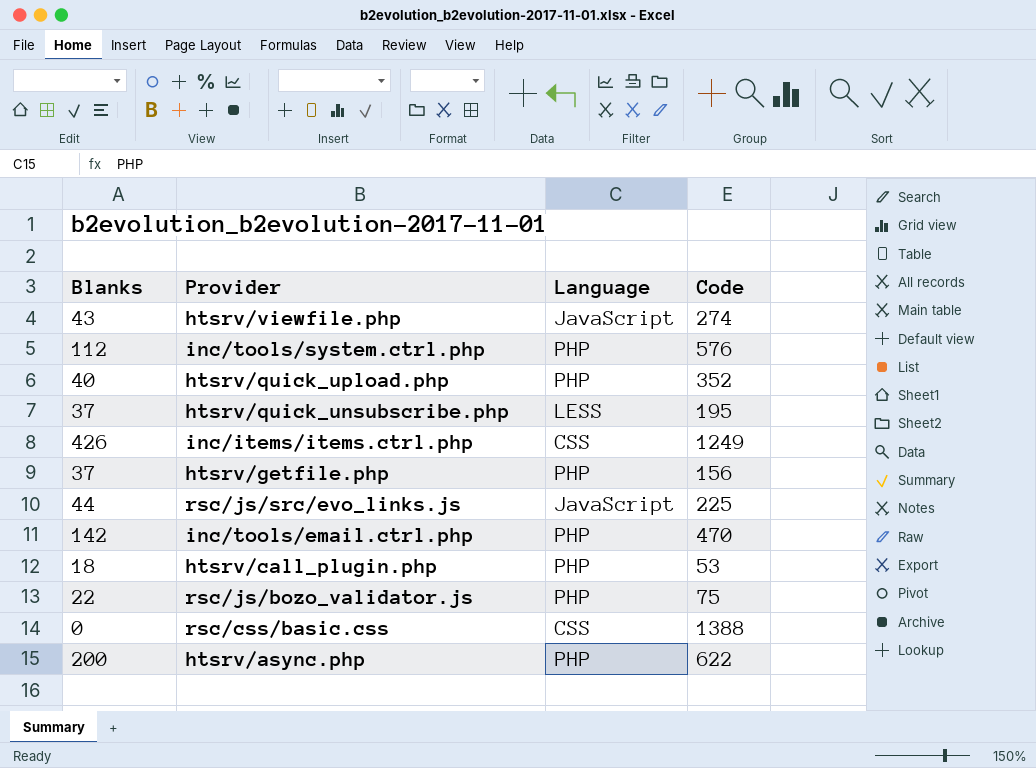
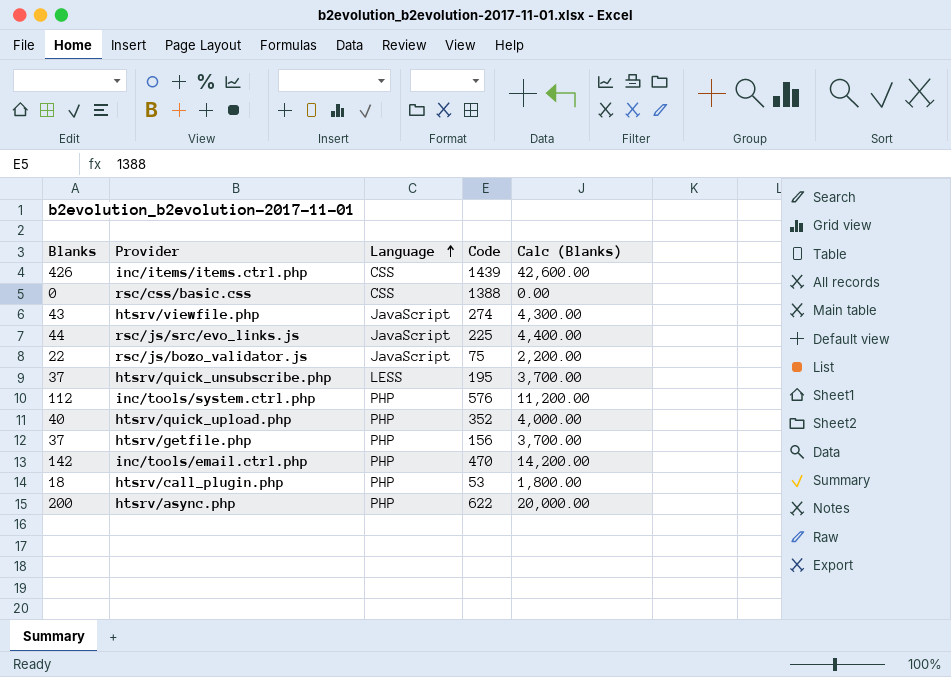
row order: none -> Language ascending
column Calc (Blanks) | formula: none -> [Blanks] * 100
inc/items/items.ctrl.php | Code: 1249 -> 1439
rsc/js/bozo_validator.js | Language: PHP -> JavaScript

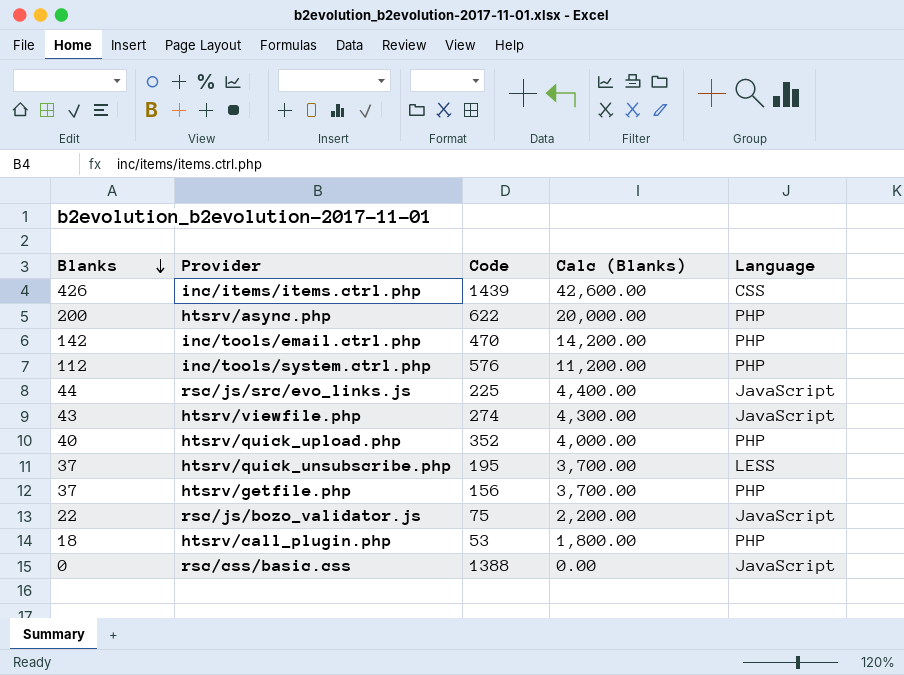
row order: Language ascending -> Blanks descending
column Language | position: 3 -> 5
rsc/css/basic.css | Language: CSS -> JavaScript

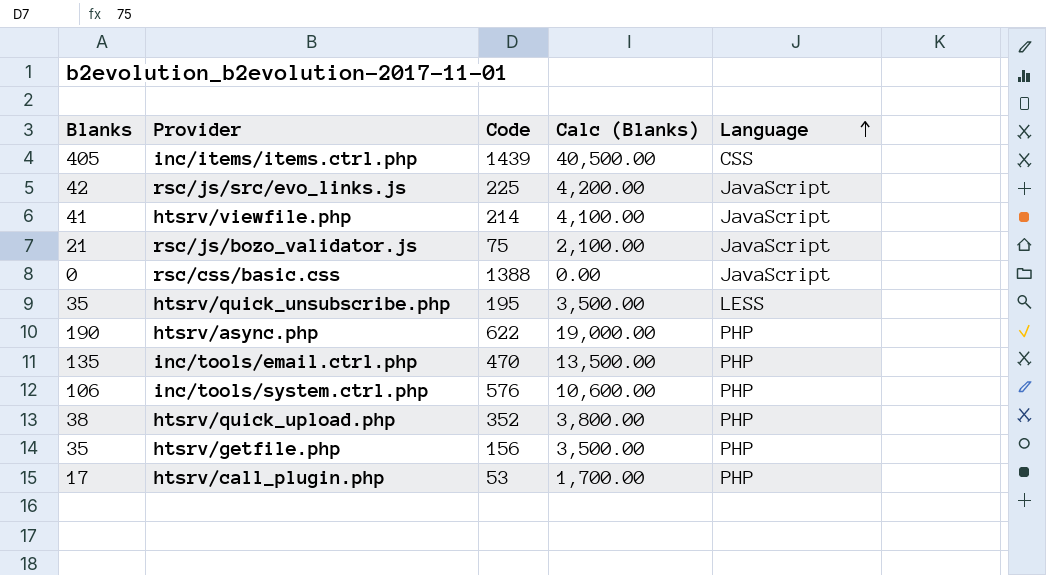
row order: Blanks descending -> Language ascending
inc/items/items.ctrl.php | Blanks: 426 -> 405
inc/items/items.ctrl.php | Calc (Blanks): 42,600.00 -> 40,500.00
rsc/js/src/evo_links.js | Blanks: 44 -> 42
rsc/js/src/evo_links.js | Calc (Blanks): 4,400.00 -> 4,200.00
htsrv/viewfile.php | Blanks: 43 -> 41
htsrv/viewfile.php | Code: 274 -> 214
htsrv/viewfile.php | Calc (Blanks): 4,300.00 -> 4,100.00
rsc/js/bozo_validator.js | Blanks: 22 -> 21
rsc/js/bozo_validator.js | Calc (Blanks): 2,200.00 -> 2,100.00
htsrv/quick_unsubscribe.php | Blanks: 37 -> 35
htsrv/quick_unsubscribe.php | Calc (Blanks): 3,700.00 -> 3,500.00
htsrv/async.php | Blanks: 200 -> 190
htsrv/async.php | Calc (Blanks): 20,000.00 -> 19,000.00
inc/tools/email.ctrl.php | Blanks: 142 -> 135
inc/tools/email.ctrl.php | Calc (Blanks): 14,200.00 -> 13,500.00
inc/tools/system.ctrl.php | Blanks: 112 -> 106
inc/tools/system.ctrl.php | Calc (Blanks): 11,200.00 -> 10,600.00
htsrv/quick_upload.php | Blanks: 40 -> 38
htsrv/quick_upload.php | Calc (Blanks): 4,000.00 -> 3,800.00
htsrv/getfile.php | Blanks: 37 -> 35
htsrv/getfile.php | Calc (Blanks): 3,700.00 -> 3,500.00
htsrv/call_plugin.php | Blanks: 18 -> 17
htsrv/call_plugin.php | Calc (Blanks): 1,800.00 -> 1,700.00

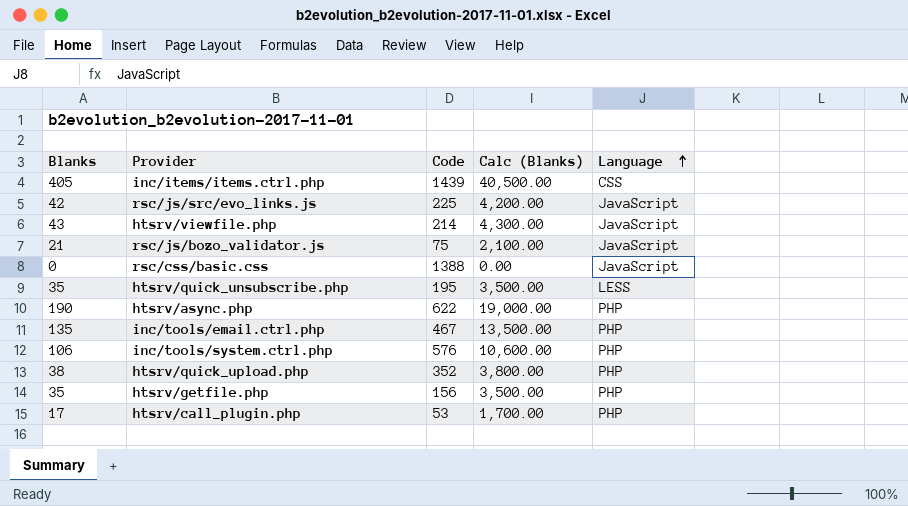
htsrv/viewfile.php | Blanks: 41 -> 43
htsrv/viewfile.php | Calc (Blanks): 4,100.00 -> 4,300.00
inc/tools/email.ctrl.php | Code: 470 -> 467

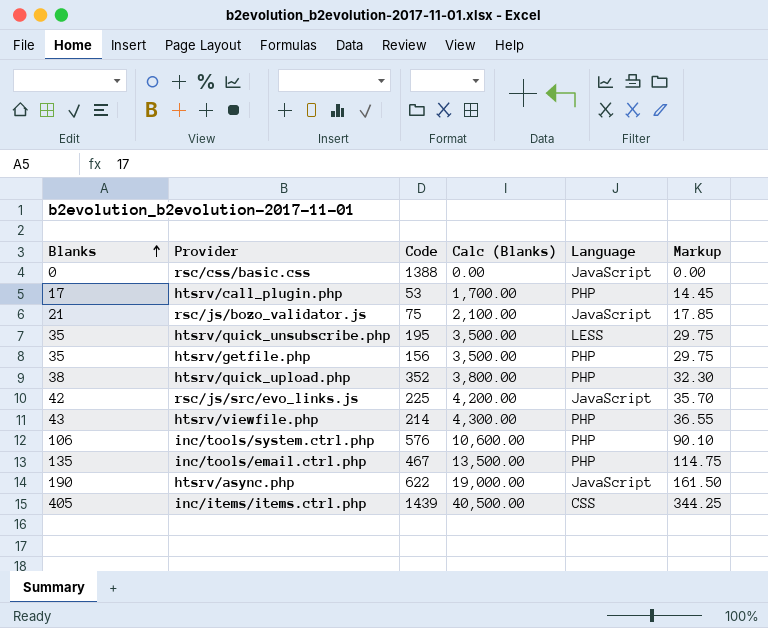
row order: Language ascending -> Blanks ascending
column Markup | formula: none -> [Blanks] * 0.85
htsrv/viewfile.php | Language: JavaScript -> PHP
htsrv/async.php | Language: PHP -> JavaScript

